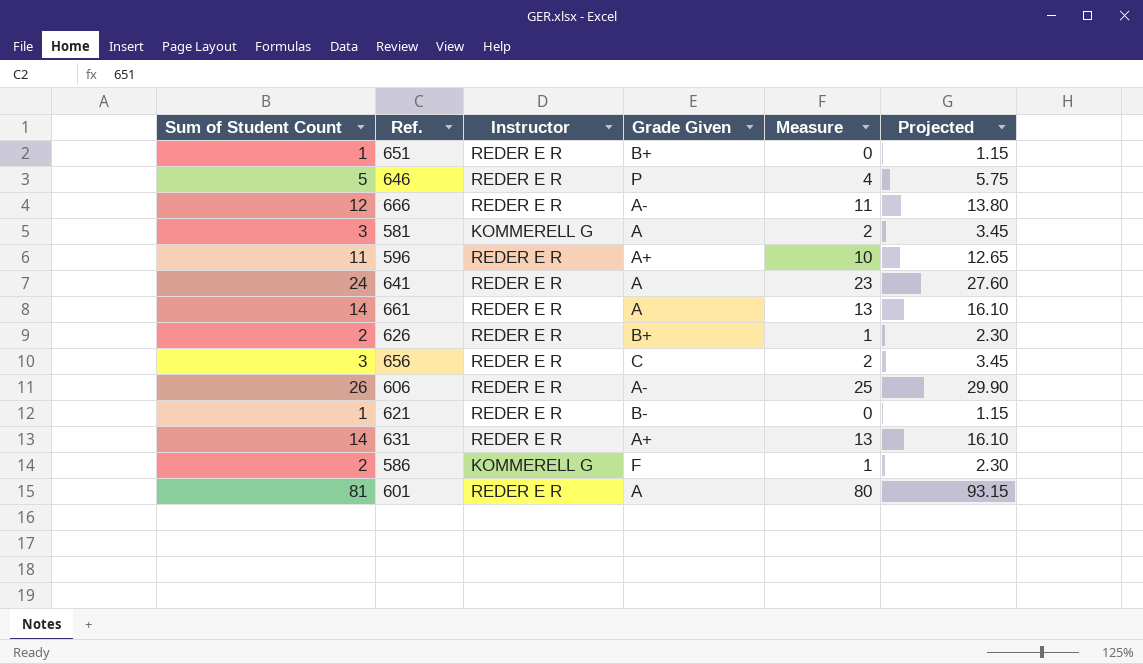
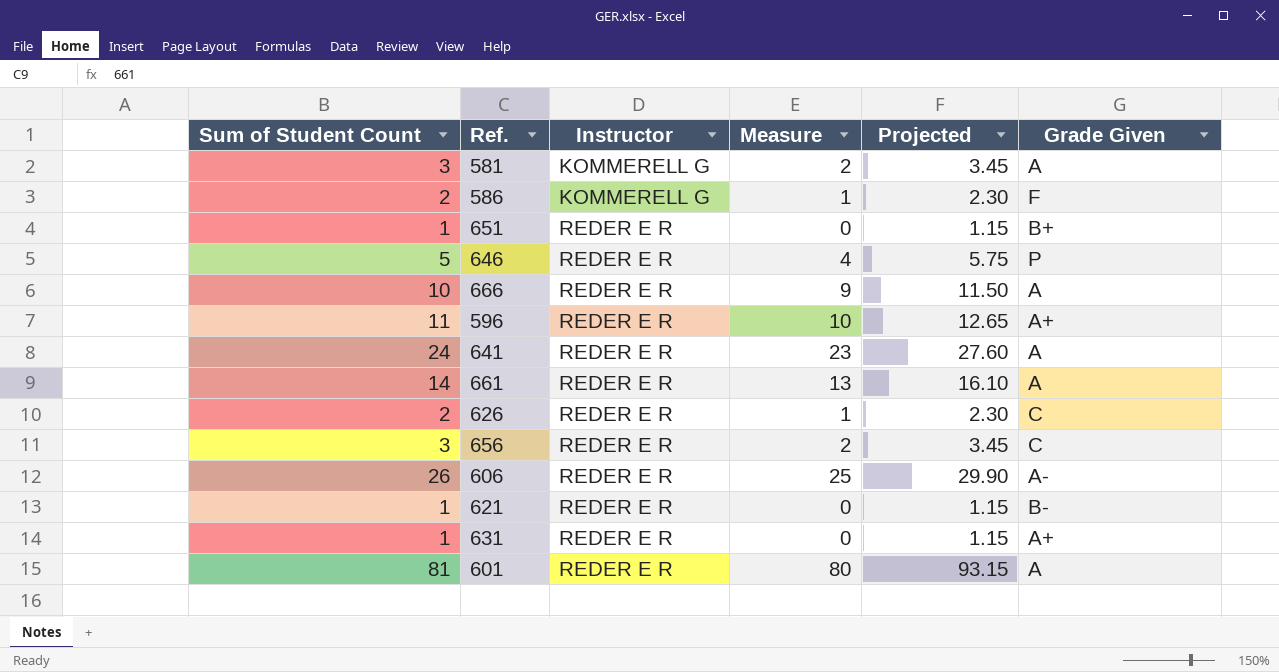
row order: none -> Instructor ascending
column Grade Given | position: 4 -> 6
666 | Sum of Student Count: 12 -> 10
666 | Measure: 11 -> 9
666 | Projected: 13.80 -> 11.50
666 | Grade Given: A- -> A
626 | Grade Given: B+ -> C
631 | Sum of Student Count: 14 -> 1
631 | Measure: 13 -> 0
631 | Projected: 16.10 -> 1.15

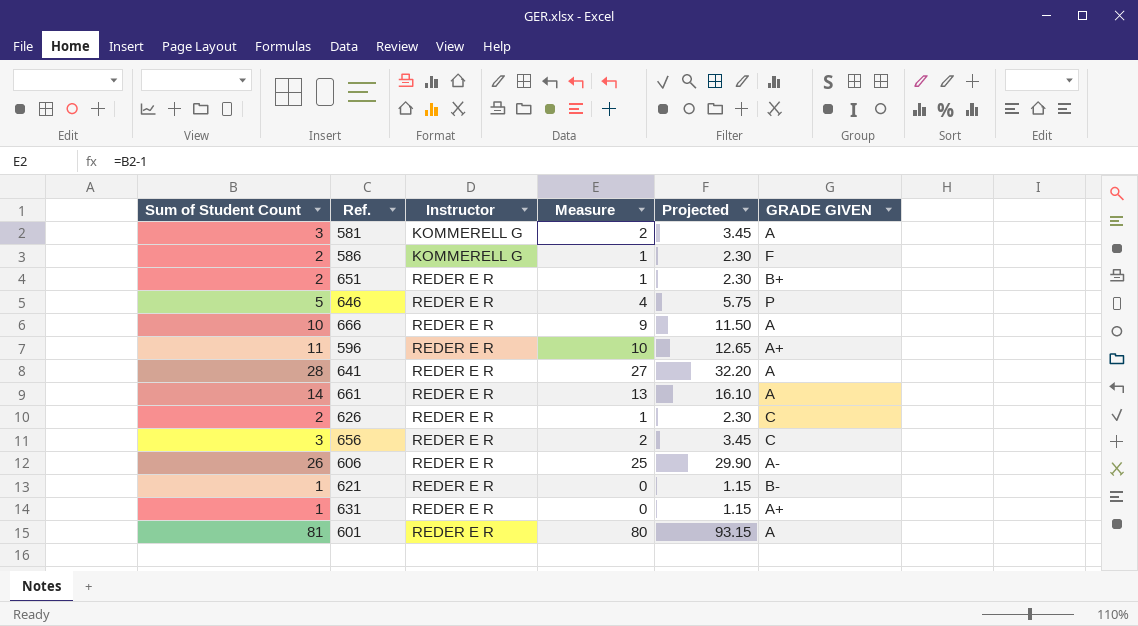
column name: Grade Given -> GRADE GIVEN
651 | Sum of Student Count: 1 -> 2
651 | Measure: 0 -> 1
651 | Projected: 1.15 -> 2.30
641 | Sum of Student Count: 24 -> 28
641 | Measure: 23 -> 27
641 | Projected: 27.60 -> 32.20

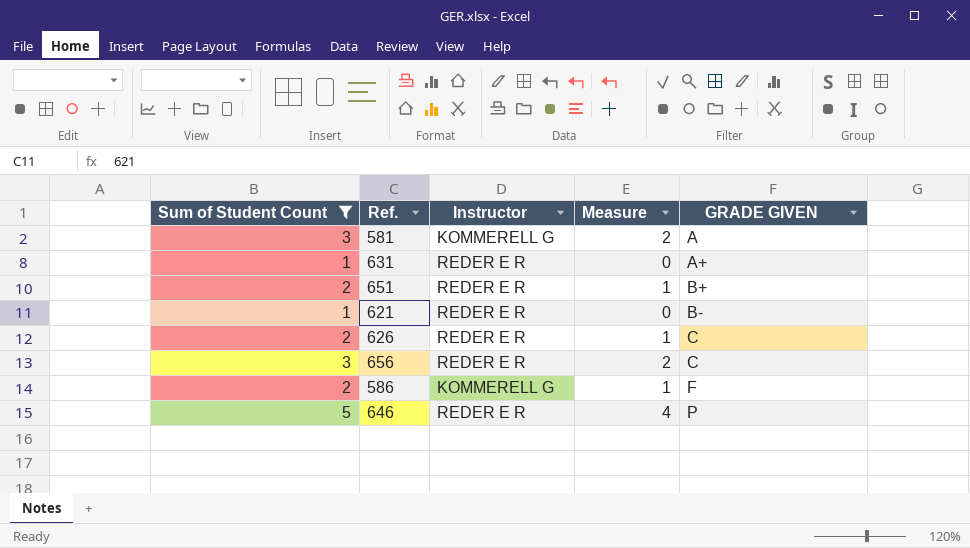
filter: none -> Sum of Student Count <= 5
row order: Instructor ascending -> GRADE GIVEN ascending
column Projected | formula: [Sum of Student Count] * 1.15 -> none

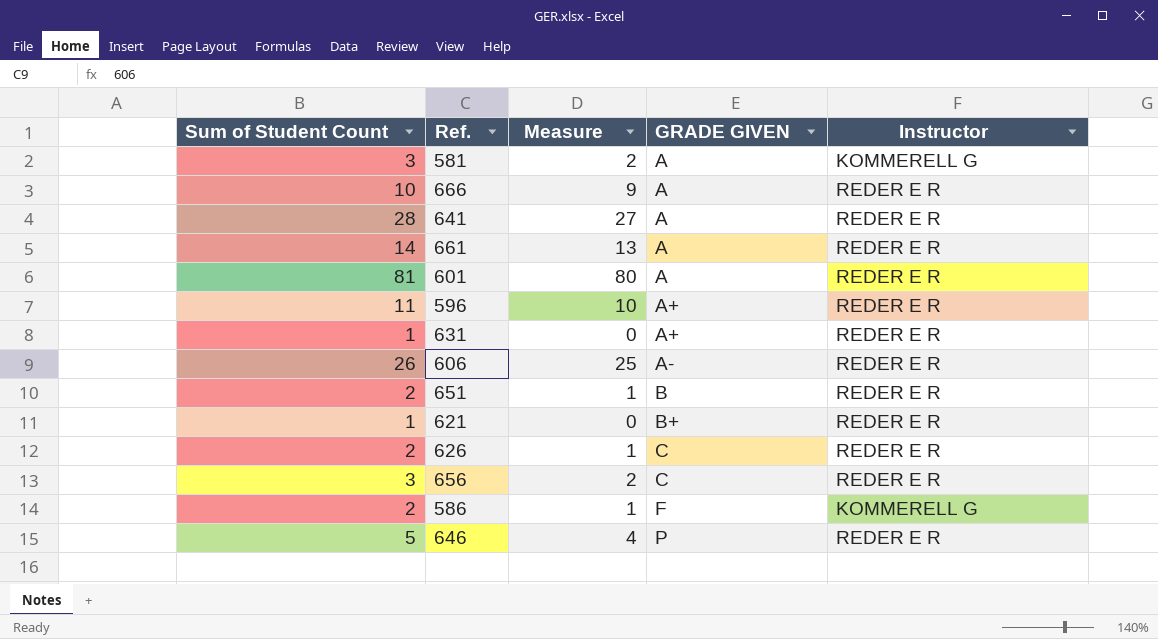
filter: Sum of Student Count <= 5 -> none
column Instructor | position: 3 -> 5
651 | GRADE GIVEN: B+ -> B
621 | GRADE GIVEN: B- -> B+

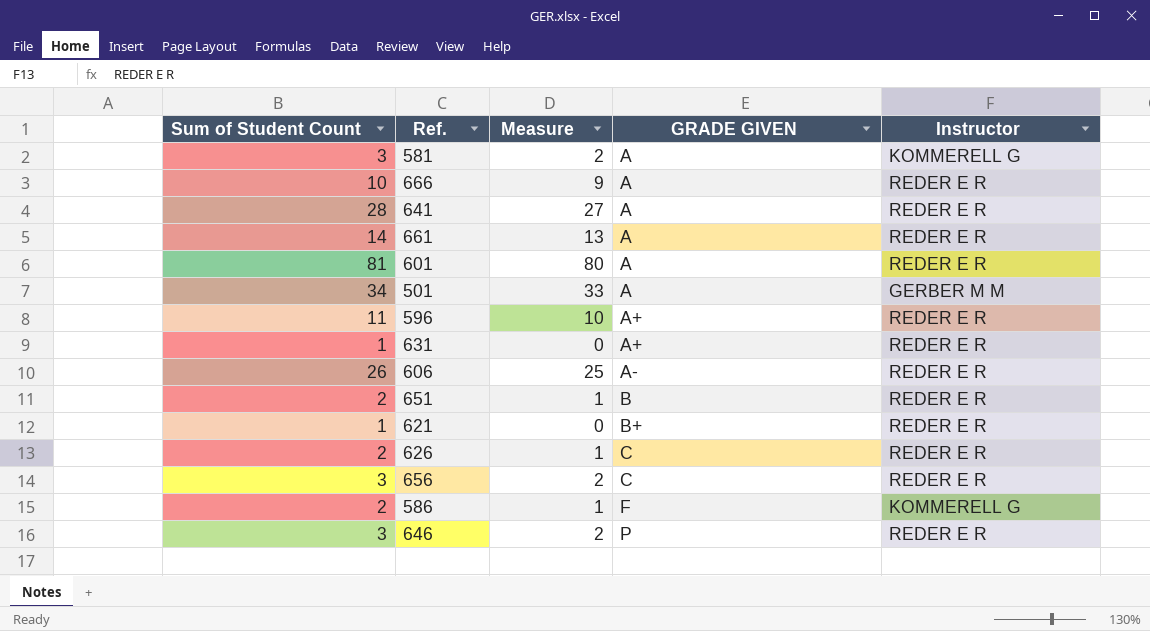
row 501: none -> 34 | 33 | A | GERBER M M
646 | Sum of Student Count: 5 -> 3
646 | Measure: 4 -> 2

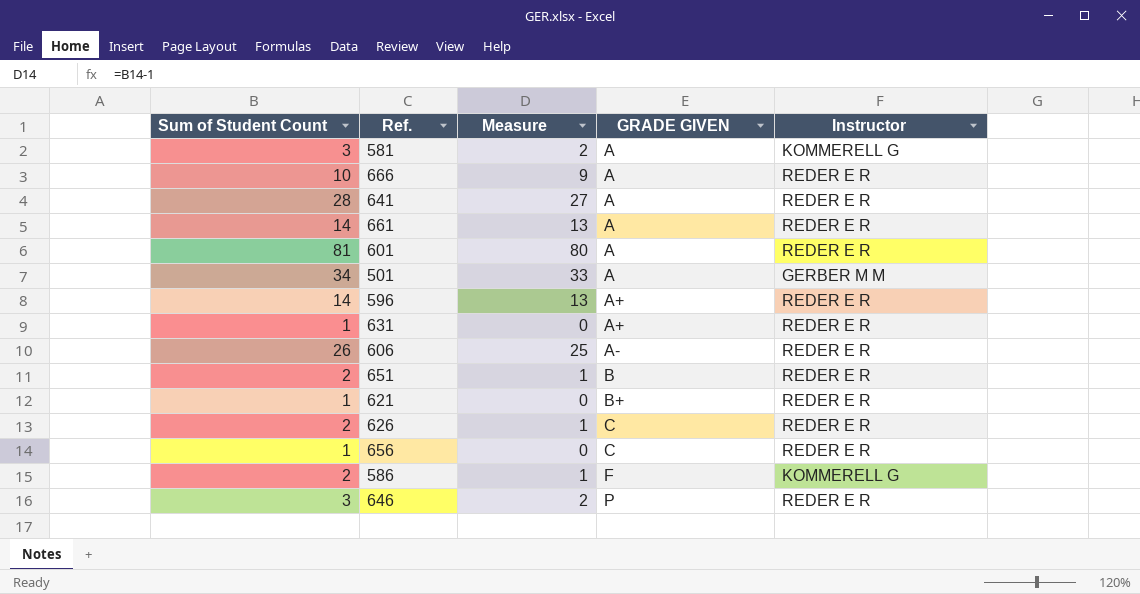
596 | Sum of Student Count: 11 -> 14
596 | Measure: 10 -> 13
656 | Sum of Student Count: 3 -> 1
656 | Measure: 2 -> 0

